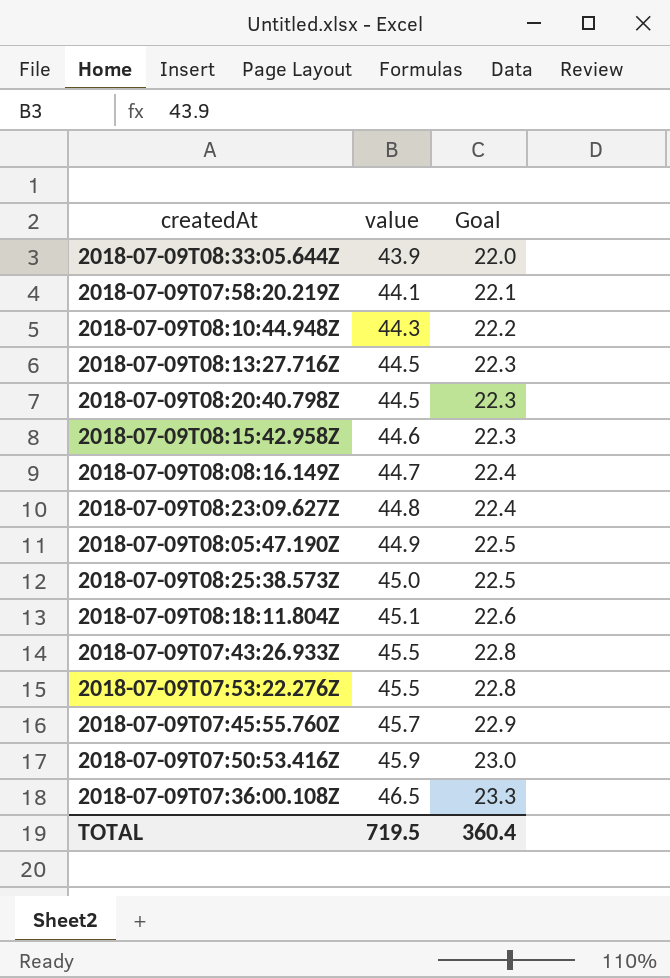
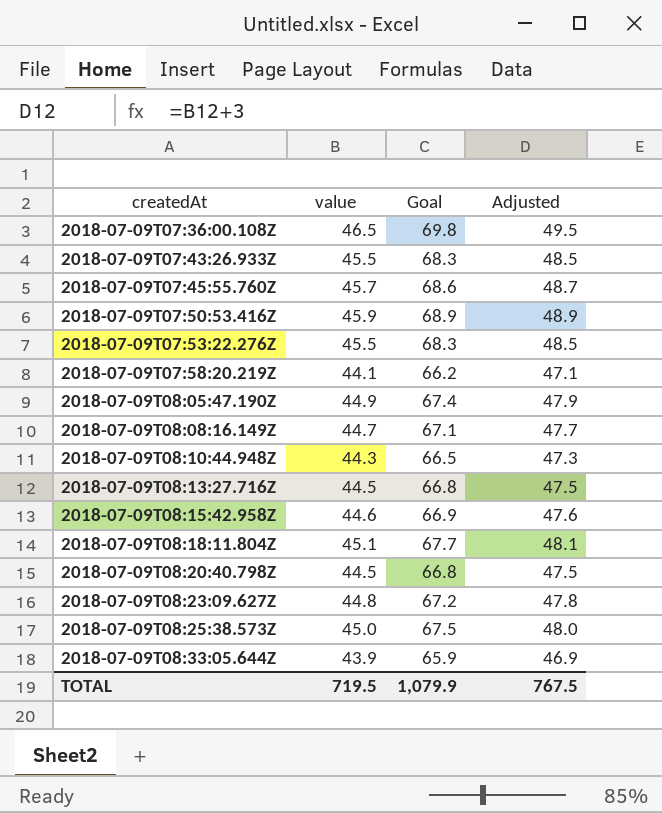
row order: value ascending -> createdAt ascending
column Goal | formula: [value] * 0.5 -> [value] * 1.5
column Adjusted | formula: none -> [value] + 3
TOTAL | Goal: 360.4 -> 1,079.9

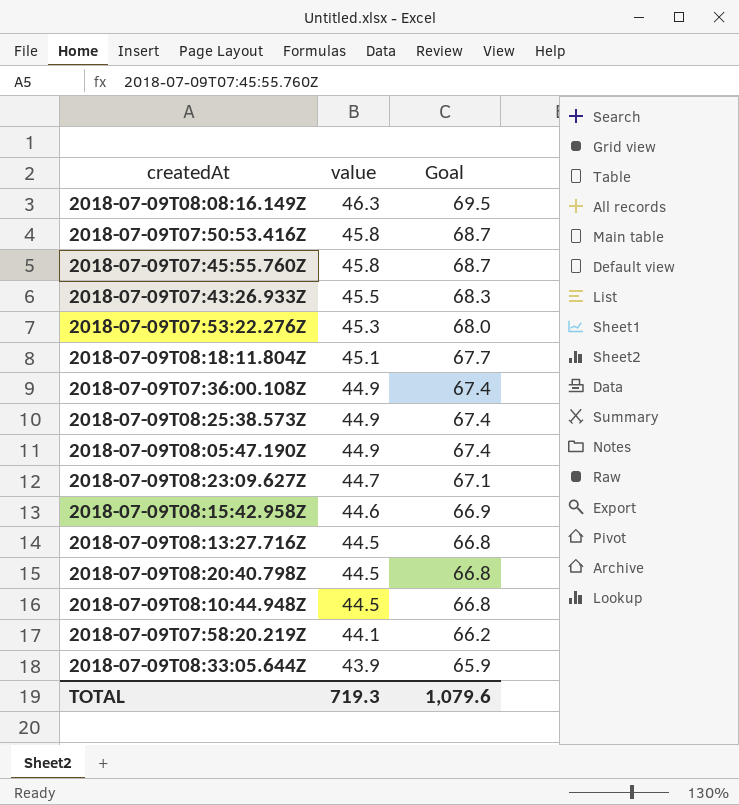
row order: createdAt ascending -> value descending
column Adjusted | formula: [value] + 3 -> none
2018-07-09T08:08:16.149Z | value: 44.7 -> 46.3
2018-07-09T08:08:16.149Z | Goal: 67.1 -> 69.5
2018-07-09T07:50:53.416Z | value: 45.9 -> 45.8
2018-07-09T07:50:53.416Z | Goal: 68.9 -> 68.7
2018-07-09T07:45:55.760Z | value: 45.7 -> 45.8
2018-07-09T07:45:55.760Z | Goal: 68.6 -> 68.7
2018-07-09T07:53:22.276Z | value: 45.5 -> 45.3
2018-07-09T07:53:22.276Z | Goal: 68.3 -> 68.0
2018-07-09T07:36:00.108Z | value: 46.5 -> 44.9
2018-07-09T07:36:00.108Z | Goal: 69.8 -> 67.4
2018-07-09T08:25:38.573Z | value: 45.0 -> 44.9
2018-07-09T08:25:38.573Z | Goal: 67.5 -> 67.4
2018-07-09T08:23:09.627Z | value: 44.8 -> 44.7
2018-07-09T08:23:09.627Z | Goal: 67.2 -> 67.1
2018-07-09T08:10:44.948Z | value: 44.3 -> 44.5
2018-07-09T08:10:44.948Z | Goal: 66.5 -> 66.8
TOTAL | value: 719.5 -> 719.3
TOTAL | Goal: 1,079.9 -> 1,079.6

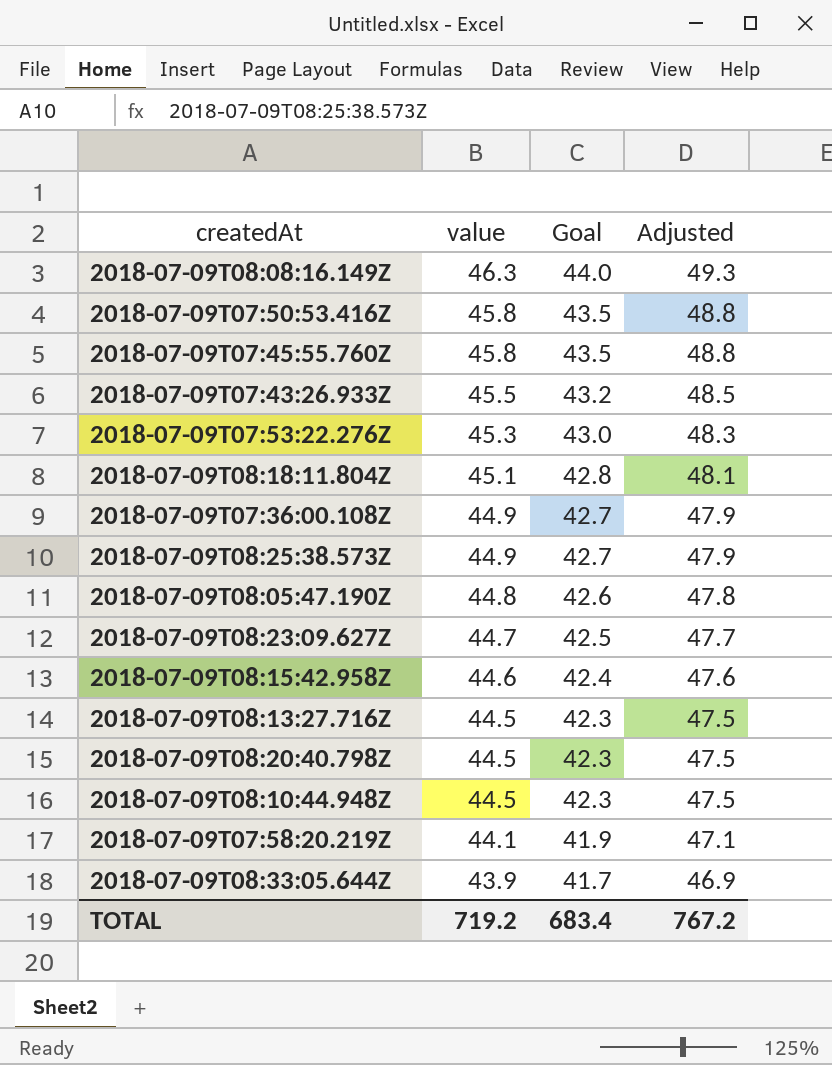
column Goal | formula: [value] * 1.5 -> [value] * 0.95
column Adjusted | formula: none -> [value] + 3
2018-07-09T08:05:47.190Z | value: 44.9 -> 44.8
TOTAL | value: 719.3 -> 719.2
TOTAL | Goal: 1,079.6 -> 683.4

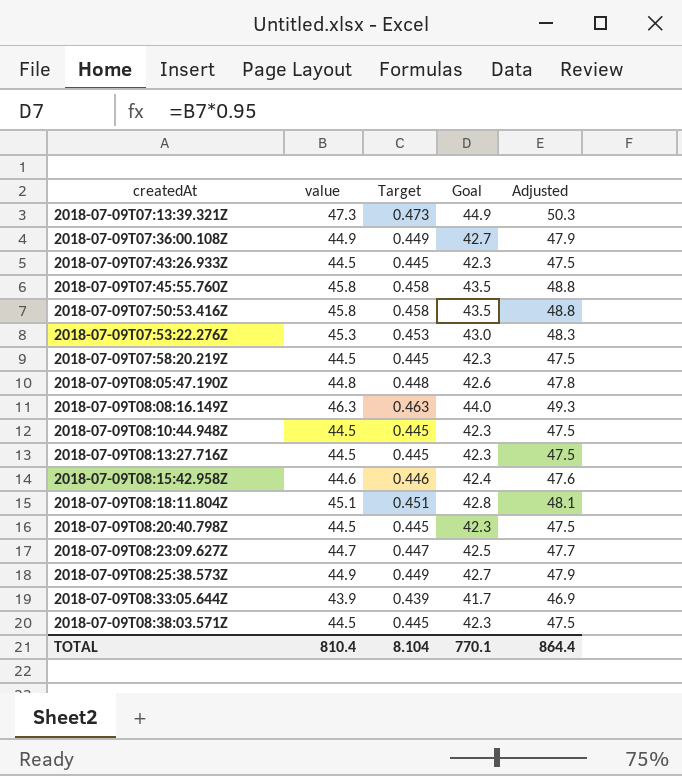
row order: value descending -> createdAt ascending
column Target | formula: none -> [value] * 0.01
row 2018-07-09T07:13:39.321Z: none -> 47.3 | 0.473 | 44.9 | 50.3
2018-07-09T07:43:26.933Z | value: 45.5 -> 44.5
2018-07-09T07:43:26.933Z | Goal: 43.2 -> 42.3
2018-07-09T07:43:26.933Z | Adjusted: 48.5 -> 47.5
2018-07-09T07:58:20.219Z | value: 44.1 -> 44.5
2018-07-09T07:58:20.219Z | Goal: 41.9 -> 42.3
2018-07-09T07:58:20.219Z | Adjusted: 47.1 -> 47.5
row 2018-07-09T08:38:03.571Z: none -> 44.5 | 0.445 | 42.3 | 47.5
TOTAL | value: 719.2 -> 810.4
TOTAL | Goal: 683.4 -> 770.1
TOTAL | Adjusted: 767.2 -> 864.4

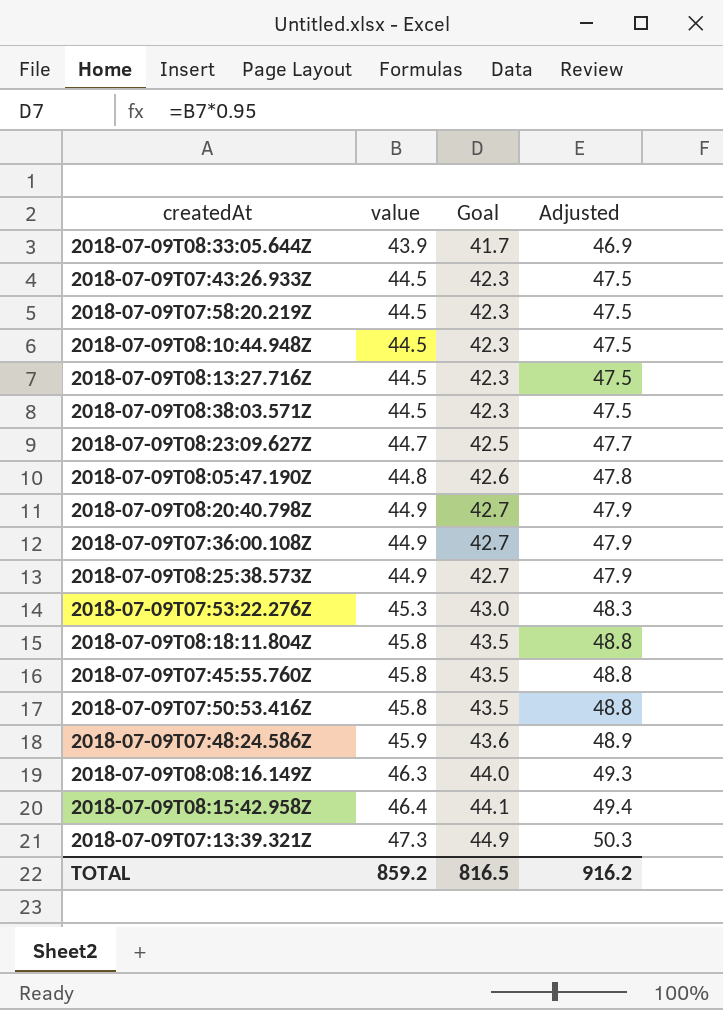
row order: createdAt ascending -> value ascending
column Target | formula: [value] * 0.01 -> none
2018-07-09T08:20:40.798Z | value: 44.5 -> 44.9
2018-07-09T08:20:40.798Z | Goal: 42.3 -> 42.7
2018-07-09T08:20:40.798Z | Adjusted: 47.5 -> 47.9
2018-07-09T08:18:11.804Z | value: 45.1 -> 45.8
2018-07-09T08:18:11.804Z | Goal: 42.8 -> 43.5
2018-07-09T08:18:11.804Z | Adjusted: 48.1 -> 48.8
row 2018-07-09T07:48:24.586Z: none -> 45.9 | 43.6 | 48.9
2018-07-09T08:15:42.958Z | value: 44.6 -> 46.4
2018-07-09T08:15:42.958Z | Goal: 42.4 -> 44.1
2018-07-09T08:15:42.958Z | Adjusted: 47.6 -> 49.4
TOTAL | value: 810.4 -> 859.2
TOTAL | Goal: 770.1 -> 816.5
TOTAL | Adjusted: 864.4 -> 916.2

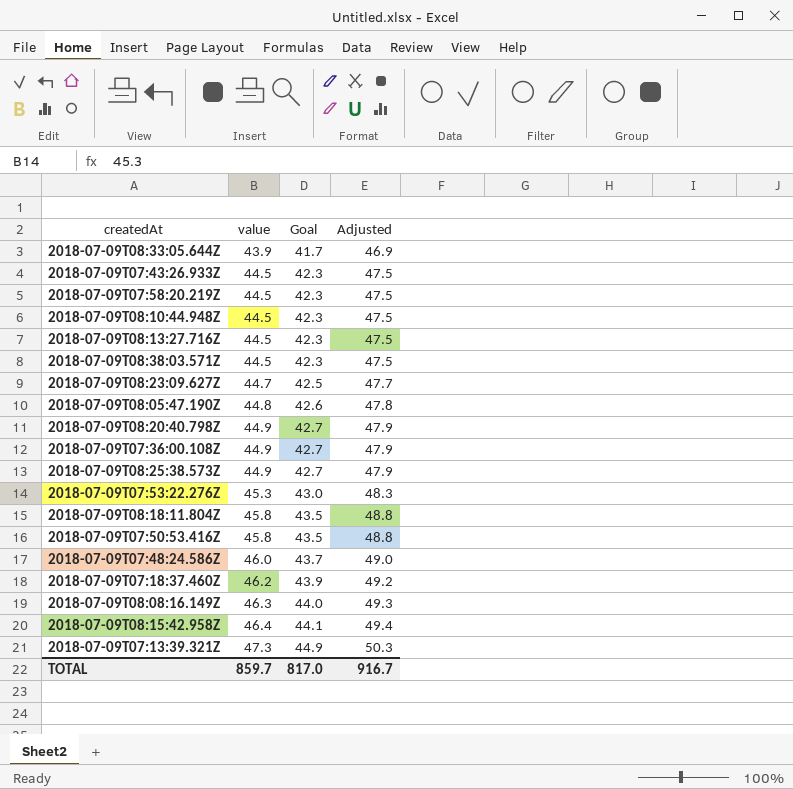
row 2018-07-09T07:45:55.760Z: 45.8 | 43.5 | 48.8 -> none
2018-07-09T07:48:24.586Z | value: 45.9 -> 46.0
2018-07-09T07:48:24.586Z | Goal: 43.6 -> 43.7
2018-07-09T07:48:24.586Z | Adjusted: 48.9 -> 49.0
row 2018-07-09T07:18:37.460Z: none -> 46.2 | 43.9 | 49.2
TOTAL | value: 859.2 -> 859.7
TOTAL | Goal: 816.5 -> 817.0
TOTAL | Adjusted: 916.2 -> 916.7

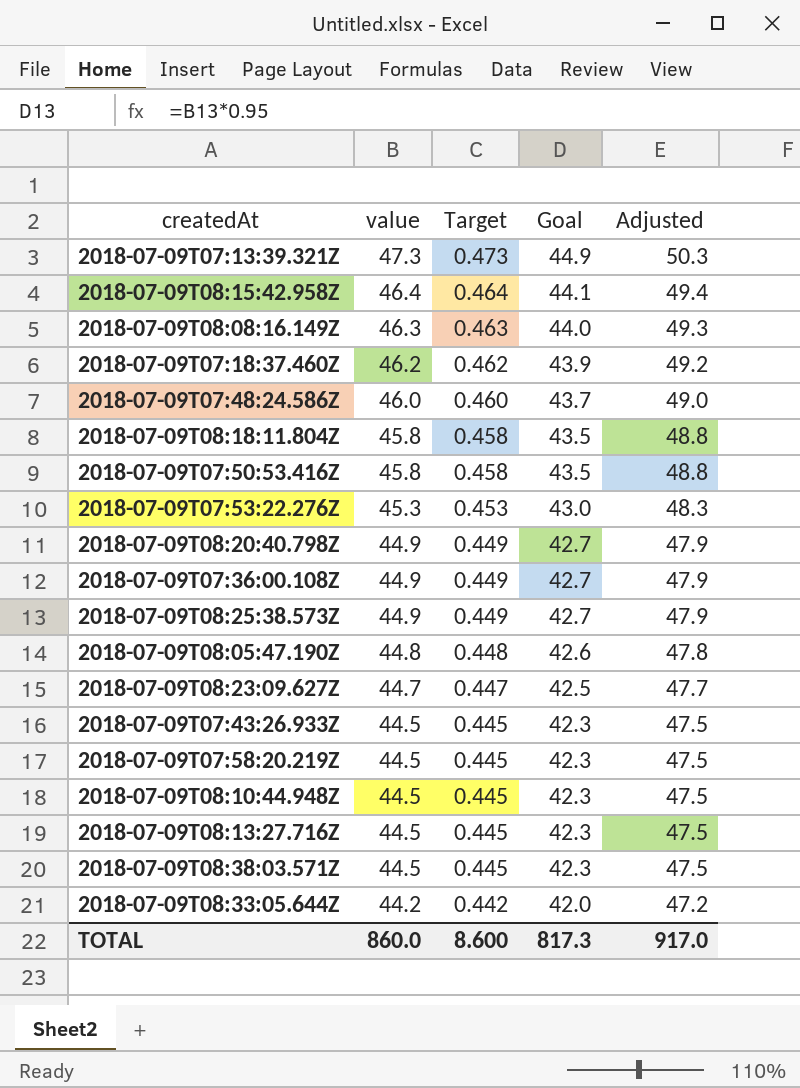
row order: value ascending -> value descending
column Target | formula: none -> [value] * 0.01
2018-07-09T08:33:05.644Z | value: 43.9 -> 44.2
2018-07-09T08:33:05.644Z | Goal: 41.7 -> 42.0
2018-07-09T08:33:05.644Z | Adjusted: 46.9 -> 47.2
TOTAL | value: 859.7 -> 860.0
TOTAL | Goal: 817.0 -> 817.3
TOTAL | Adjusted: 916.7 -> 917.0

